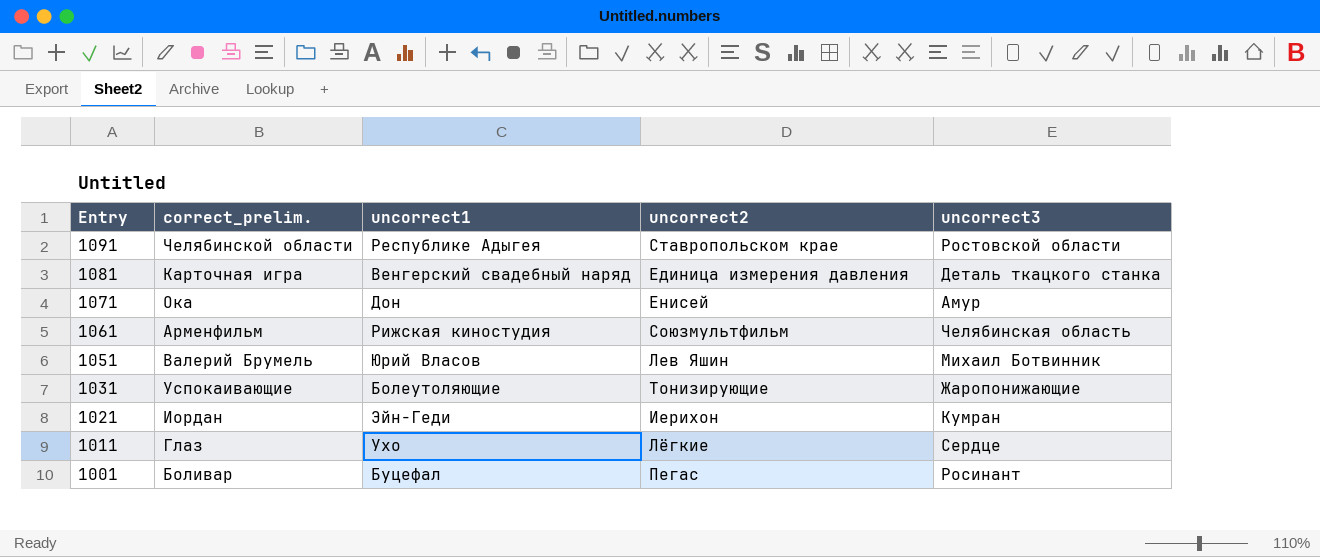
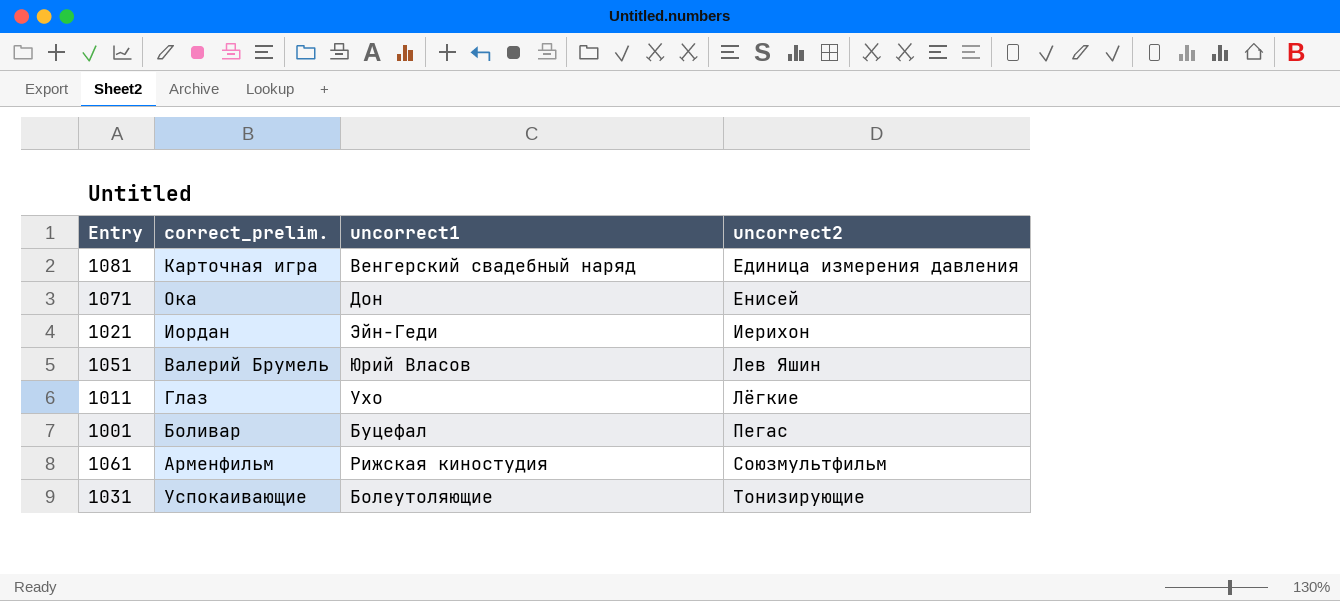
row order: Entry descending -> uncorrect2 ascending
column uncorrect3 | position: 5 -> none
row 1091: Челябинской области | Республике Адыгея | Ставропольском крае | Ростовской области -> none

